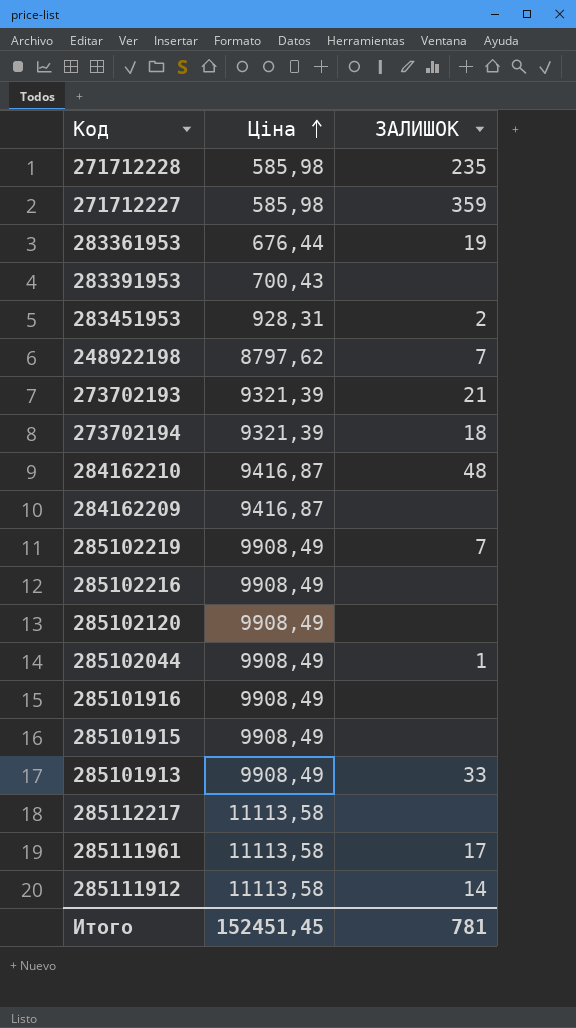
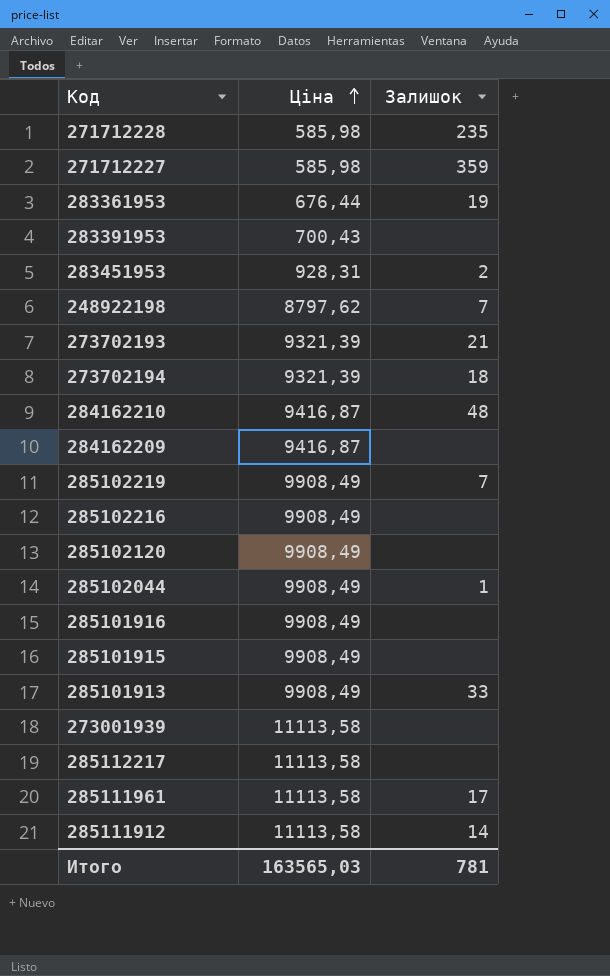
column name: ЗАЛИШОК -> Залишок
row 273001939: none -> 11113,58 | none
Итого | Ціна: 152451,45 -> 163565,03

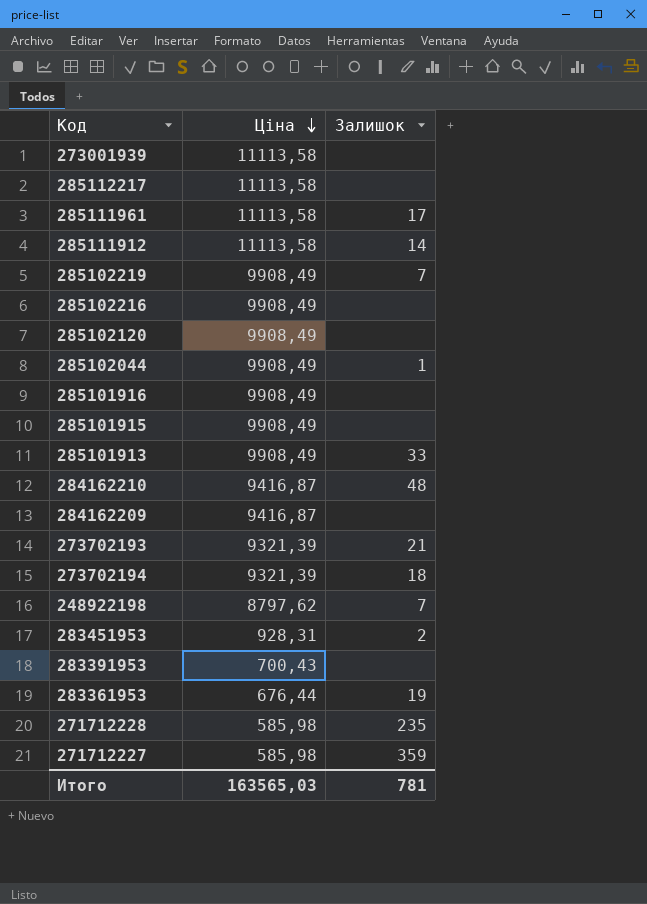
row order: Ціна ascending -> Ціна descending

